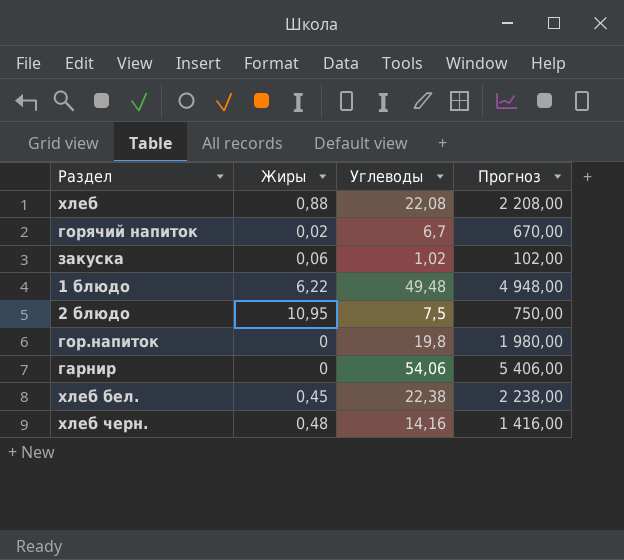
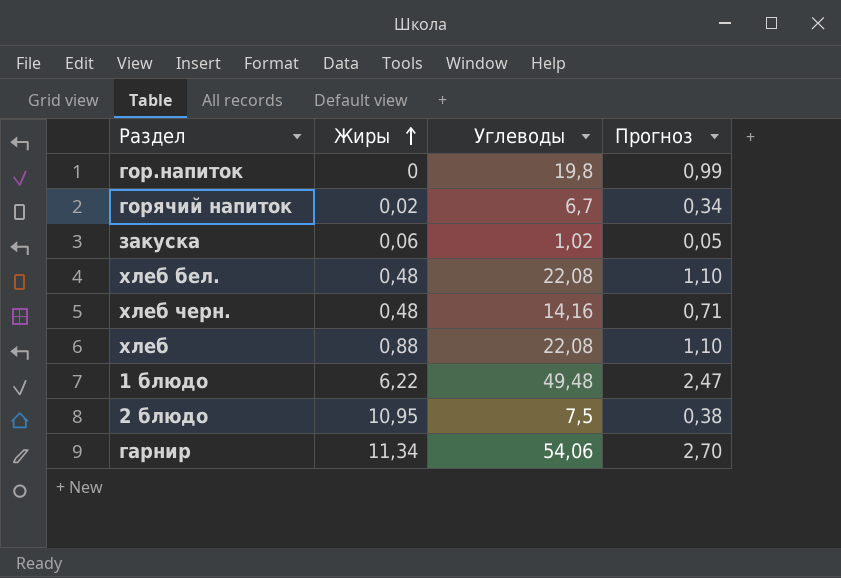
row order: none -> Жиры ascending
column Прогноз | formula: [Углеводы] * 100 -> [Углеводы] * 0,05
хлеб бел. | Жиры: 0,45 -> 0,48
хлеб бел. | Углеводы: 22,38 -> 22,08
гарнир | Жиры: 0 -> 11,34

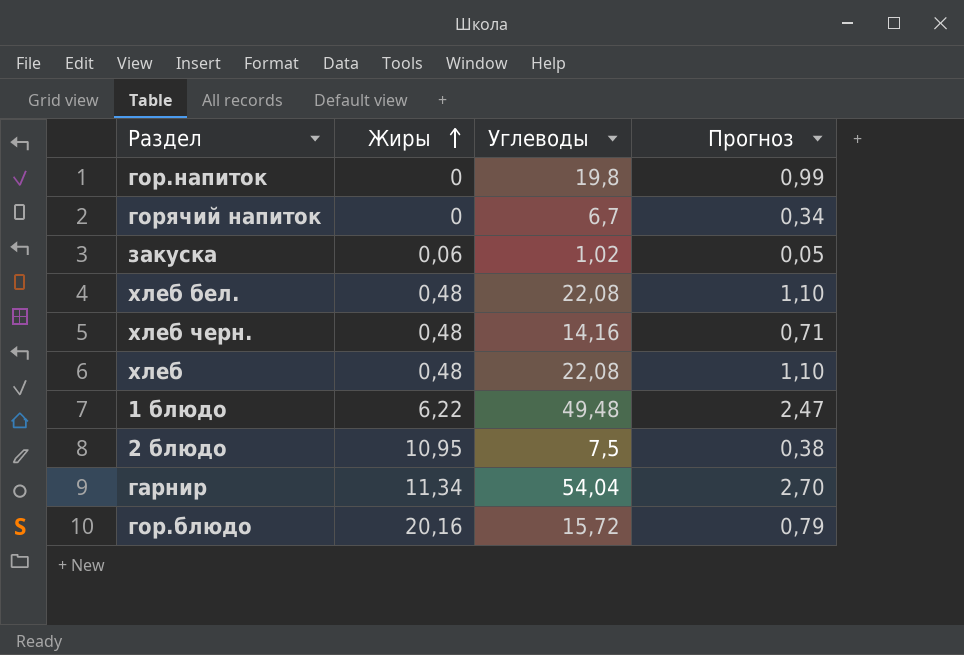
горячий напиток | Жиры: 0,02 -> 0
хлеб | Жиры: 0,88 -> 0,48
гарнир | Углеводы: 54,06 -> 54,04
row гор.блюдо: none -> 20,16 | 15,72 | 0,79

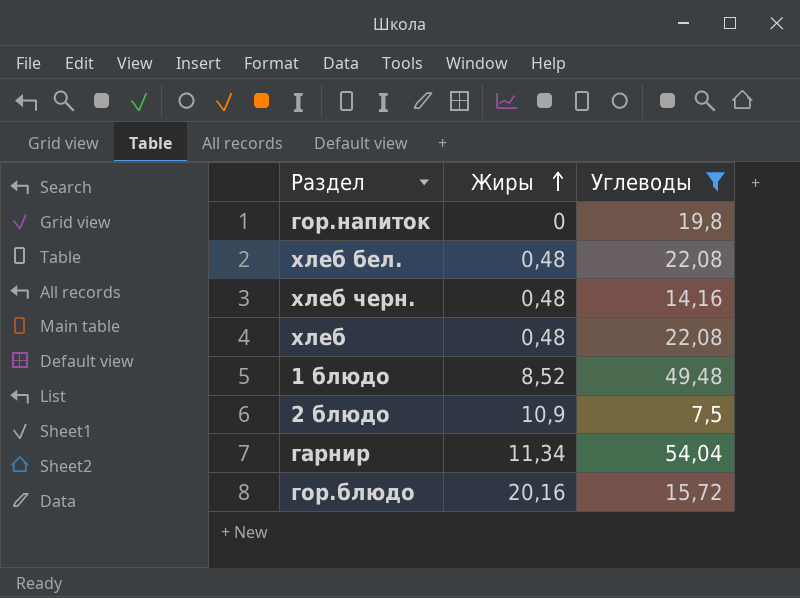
filter: none -> Углеводы >= 7,5
column Прогноз | formula: [Углеводы] * 0,05 -> none
1 блюдо | Жиры: 6,22 -> 8,52
2 блюдо | Жиры: 10,95 -> 10,9

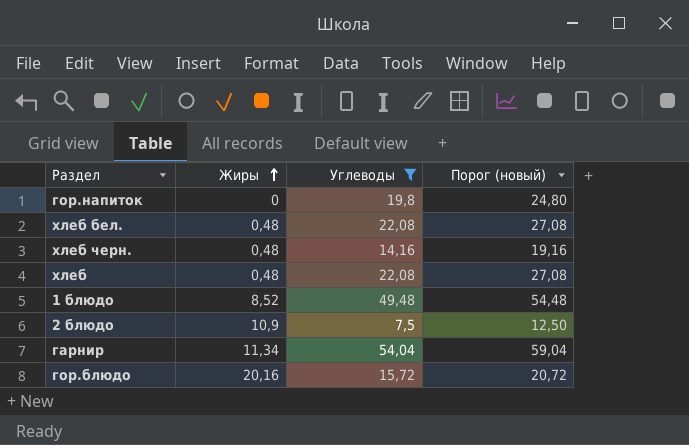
column Порог (новый) | formula: none -> [Углеводы] + 5

